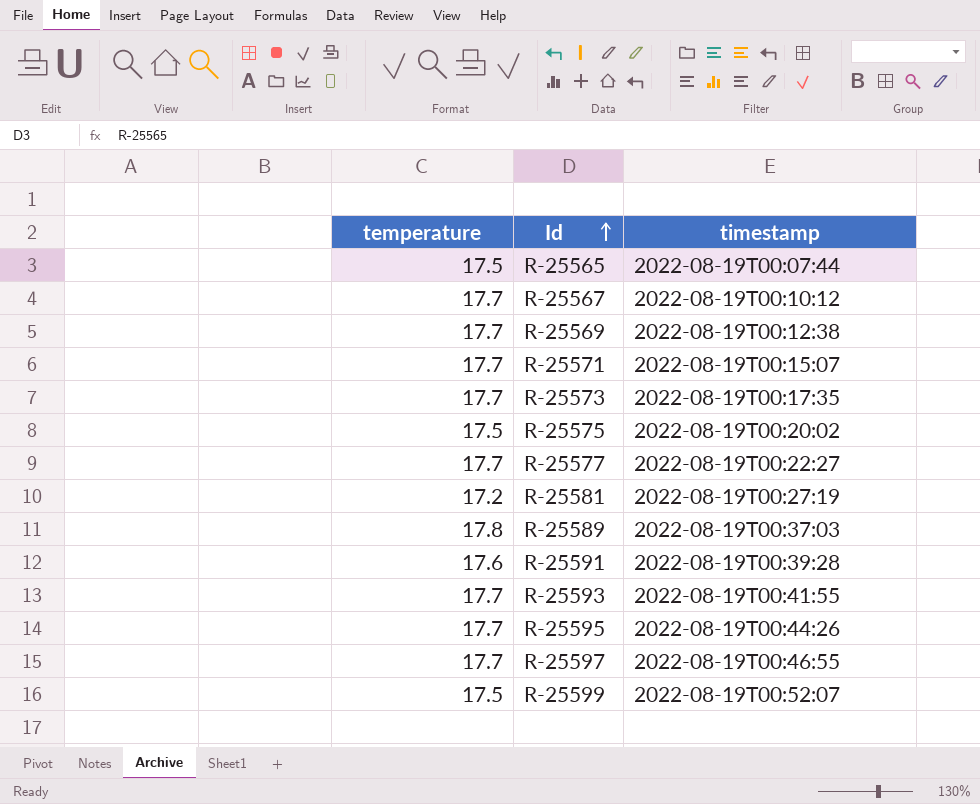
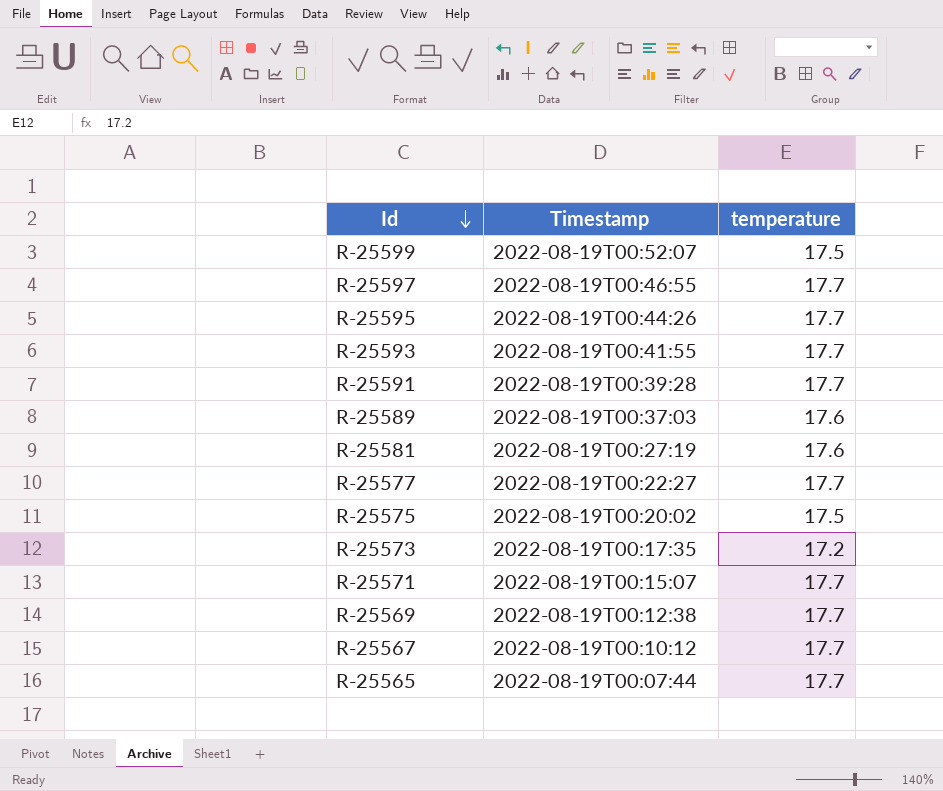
row order: Id ascending -> Id descending
column name: timestamp -> Timestamp
column temperature | position: 1 -> 3
R-25591 | temperature: 17.6 -> 17.7
R-25589 | temperature: 17.8 -> 17.6
R-25581 | temperature: 17.2 -> 17.6
R-25573 | temperature: 17.7 -> 17.2
R-25565 | temperature: 17.5 -> 17.7

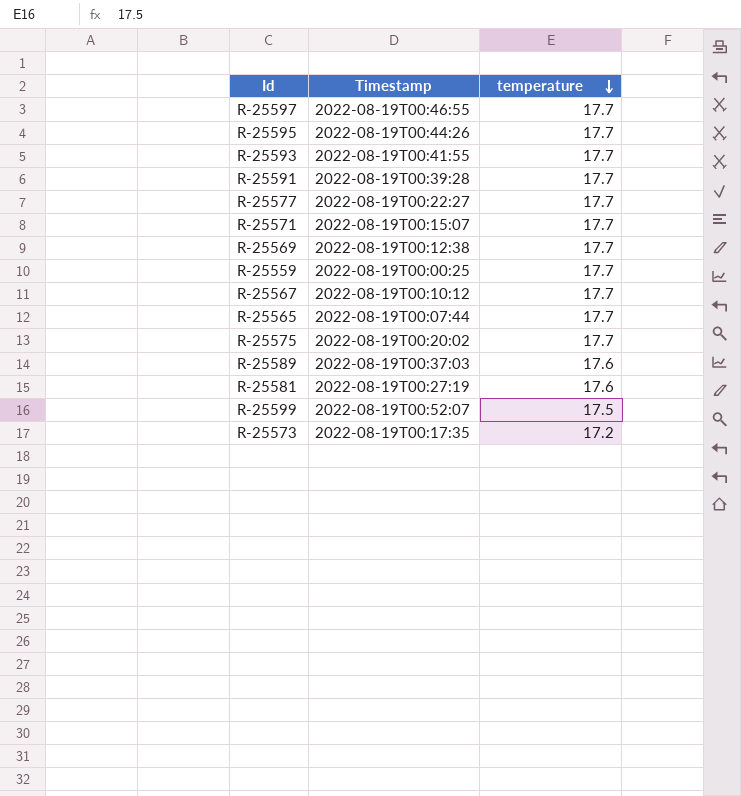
row order: Id descending -> temperature descending
row R-25559: none -> 2022-08-19T00:00:25 | 17.7
R-25575 | temperature: 17.5 -> 17.7

